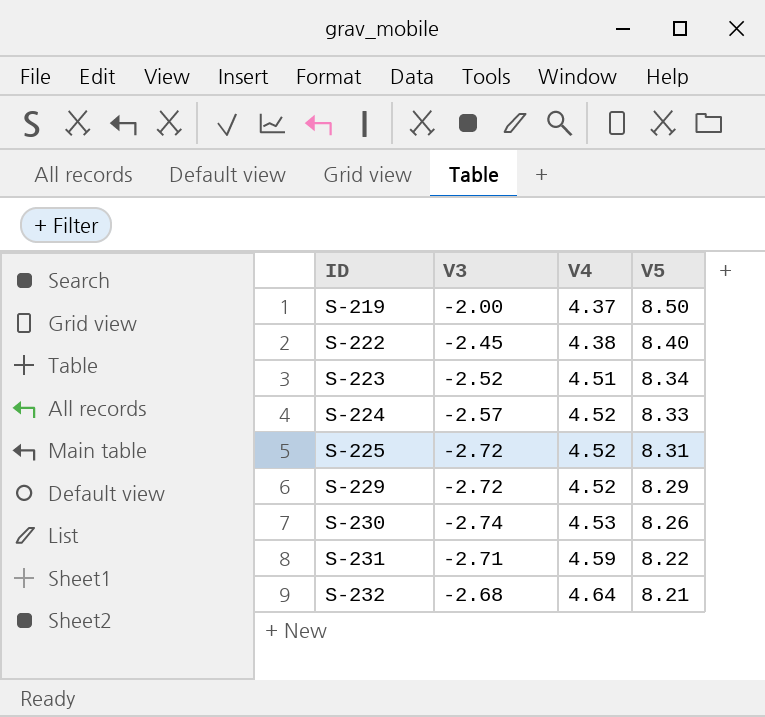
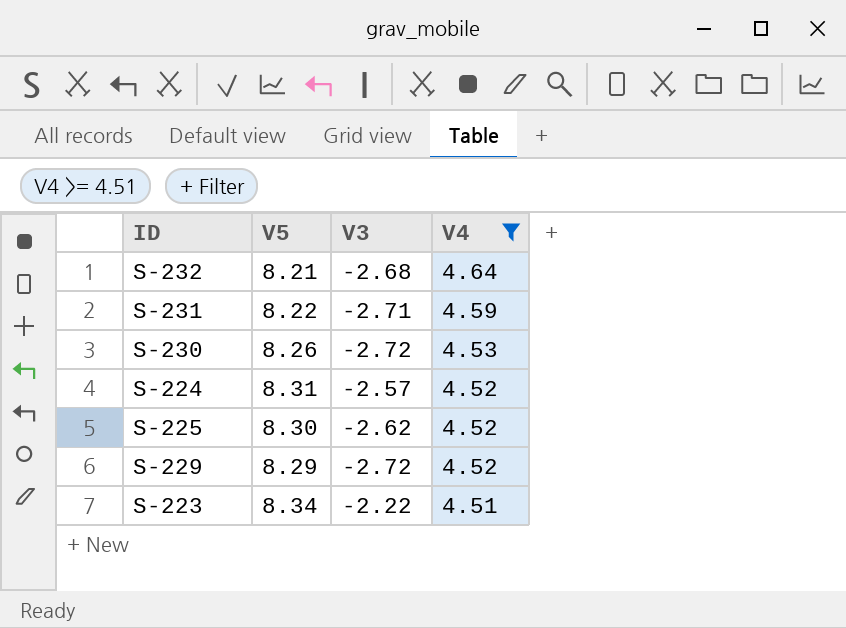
filter: none -> V4 >= 4.51
row order: ID ascending -> V4 descending
column V5 | position: 4 -> 2
S-230 | V3: -2.74 -> -2.72
S-224 | V5: 8.33 -> 8.31
S-225 | V5: 8.31 -> 8.30
S-225 | V3: -2.72 -> -2.62
S-223 | V3: -2.52 -> -2.22

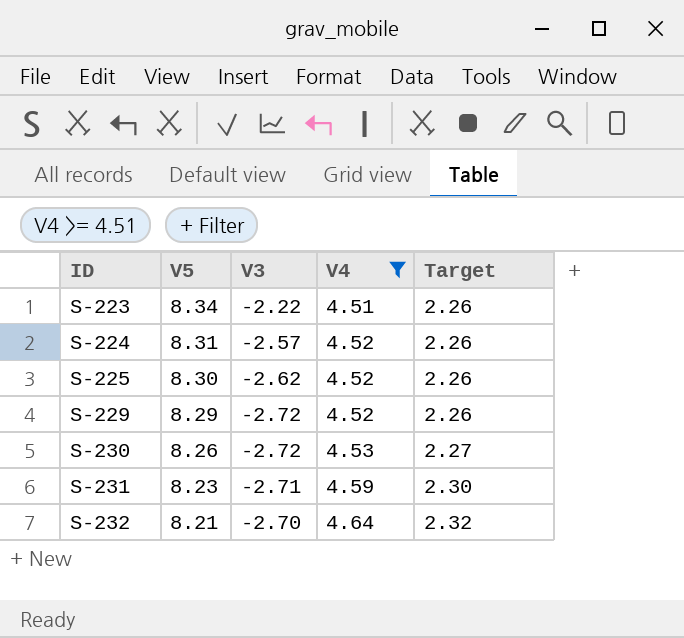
row order: V4 descending -> ID ascending
column Target | formula: none -> [V4] * 0.5
S-231 | V5: 8.22 -> 8.23
S-232 | V3: -2.68 -> -2.70

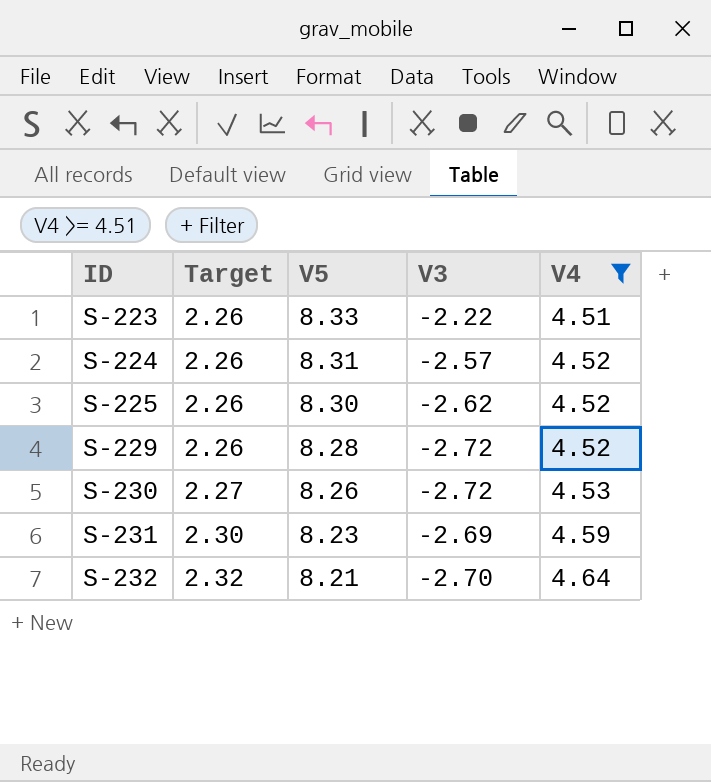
column Target | position: 5 -> 2
S-223 | V5: 8.34 -> 8.33
S-229 | V5: 8.29 -> 8.28
S-231 | V3: -2.71 -> -2.69

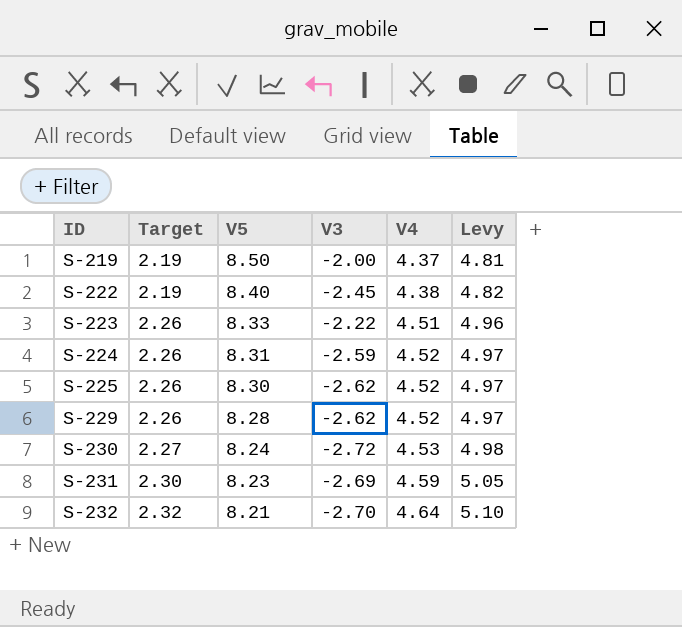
filter: V4 >= 4.51 -> none
column Levy | formula: none -> [V4] * 1.1
S-224 | V3: -2.57 -> -2.59
S-229 | V3: -2.72 -> -2.62
S-230 | V5: 8.26 -> 8.24

